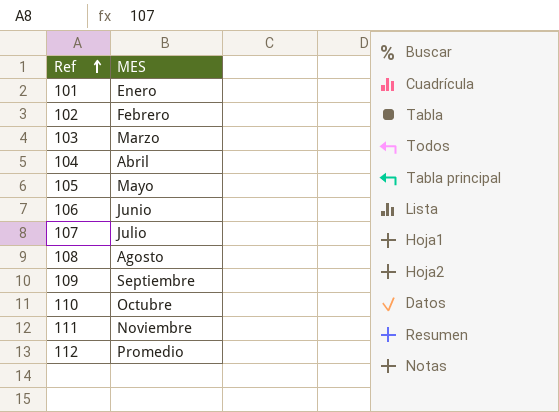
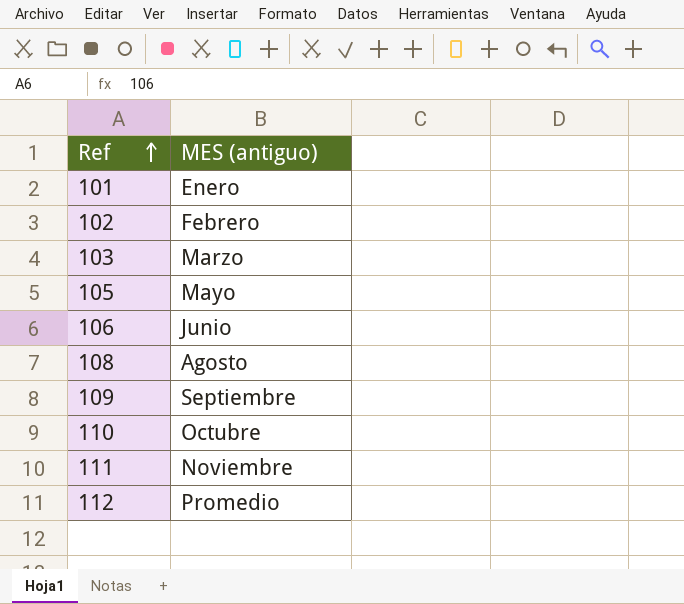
column name: MES -> MES (antiguo)
row 104: Abril -> none
row 107: Julio -> none

